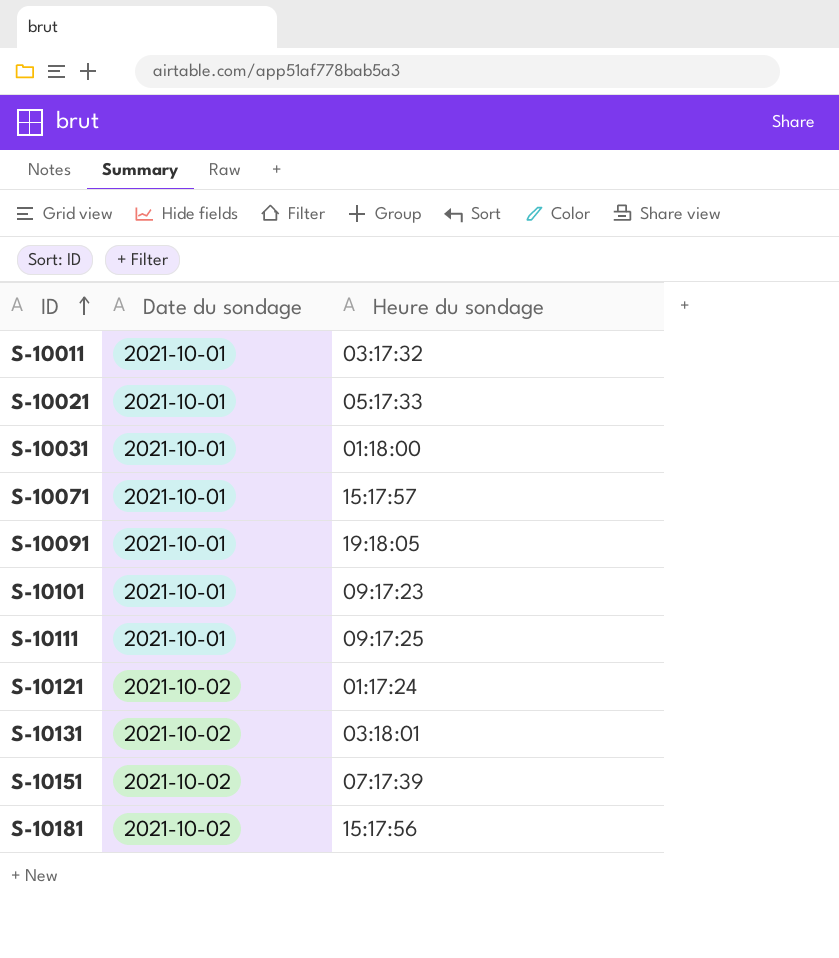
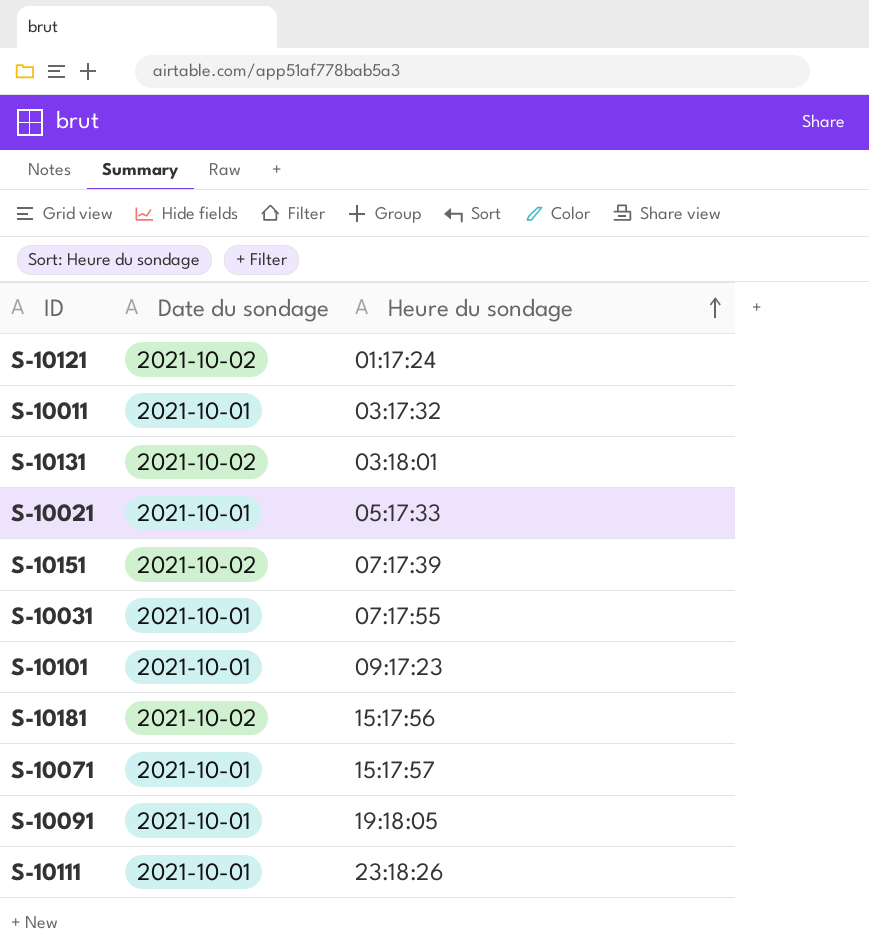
row order: ID ascending -> Heure du sondage ascending
S-10031 | Heure du sondage: 01:18:00 -> 07:17:55
S-10111 | Heure du sondage: 09:17:25 -> 23:18:26

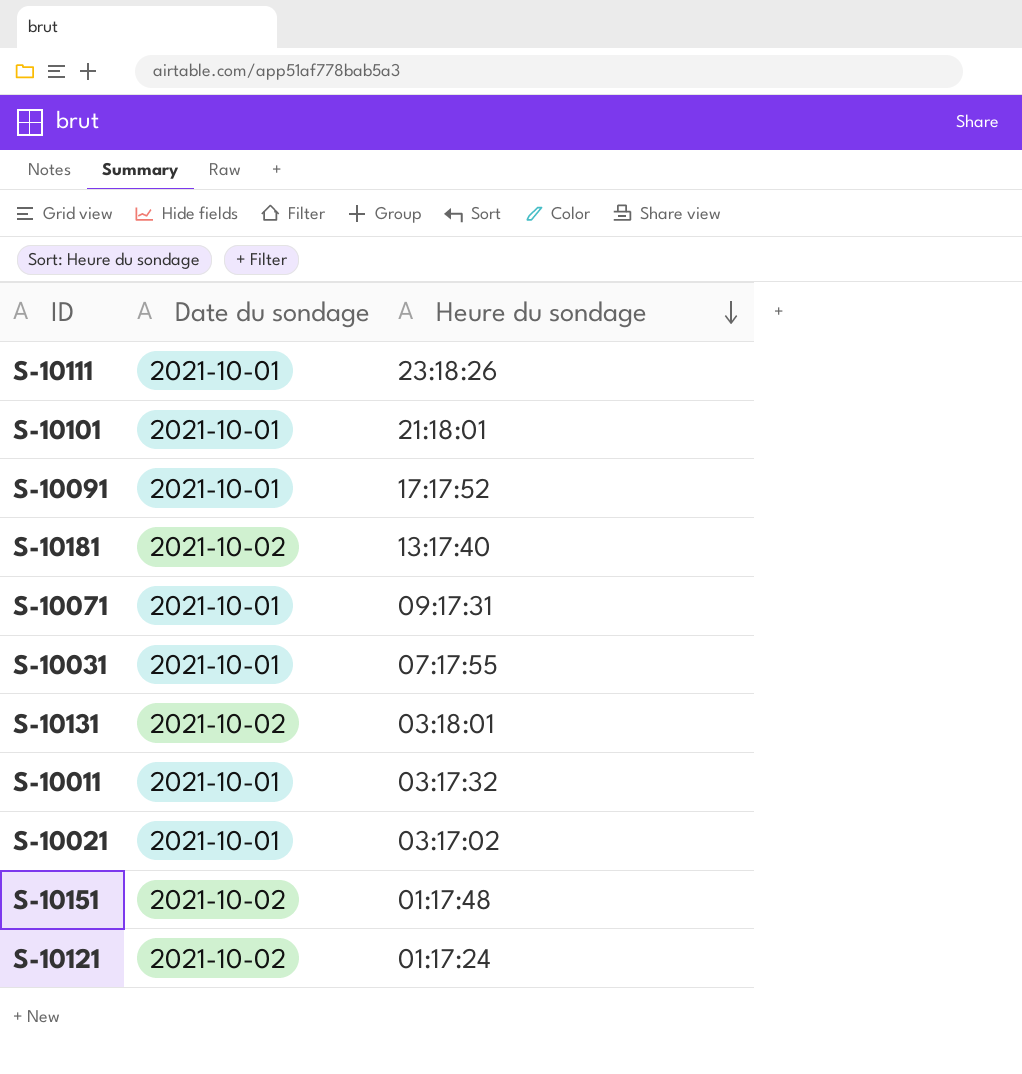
row order: Heure du sondage ascending -> Heure du sondage descending
S-10101 | Heure du sondage: 09:17:23 -> 21:18:01
S-10091 | Heure du sondage: 19:18:05 -> 17:17:52
S-10181 | Heure du sondage: 15:17:56 -> 13:17:40
S-10071 | Heure du sondage: 15:17:57 -> 09:17:31
S-10021 | Heure du sondage: 05:17:33 -> 03:17:02
S-10151 | Heure du sondage: 07:17:39 -> 01:17:48

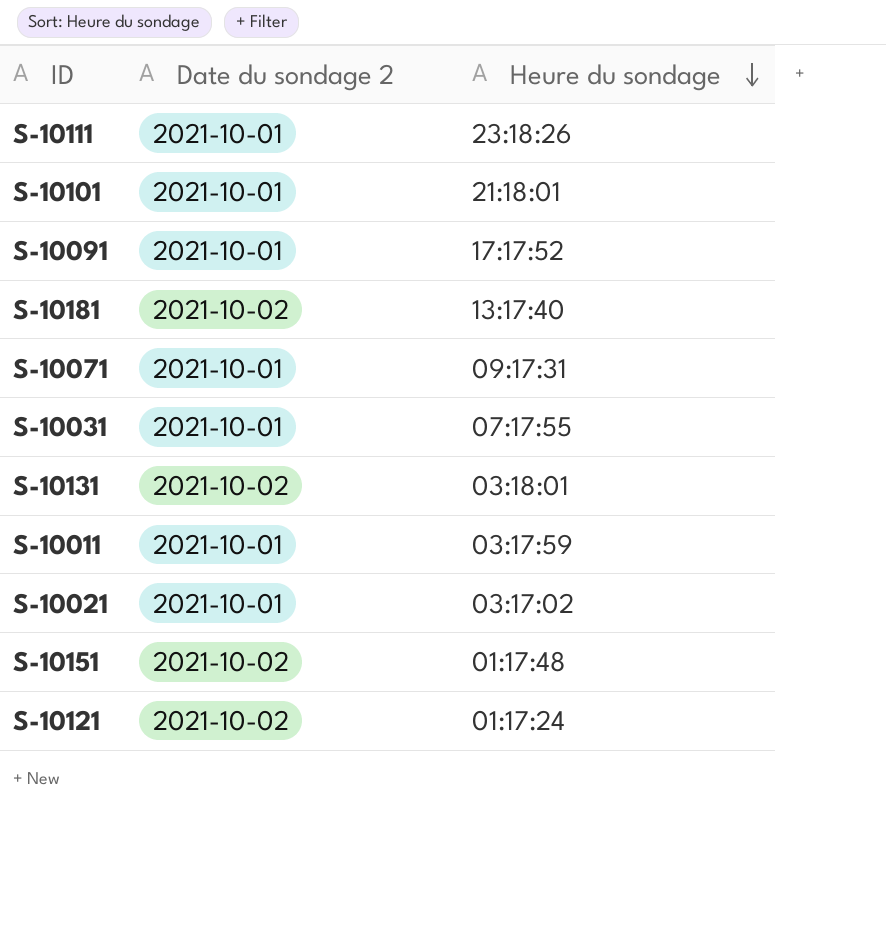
column name: Date du sondage -> Date du sondage 2
S-10011 | Heure du sondage: 03:17:32 -> 03:17:59

